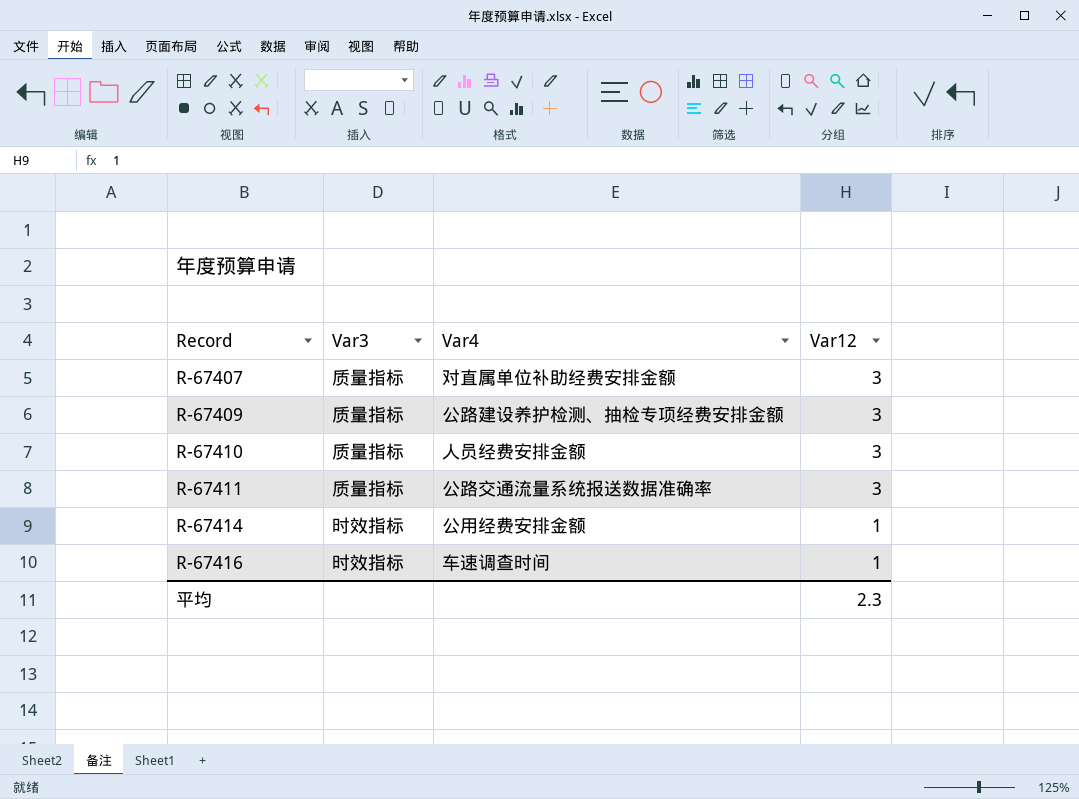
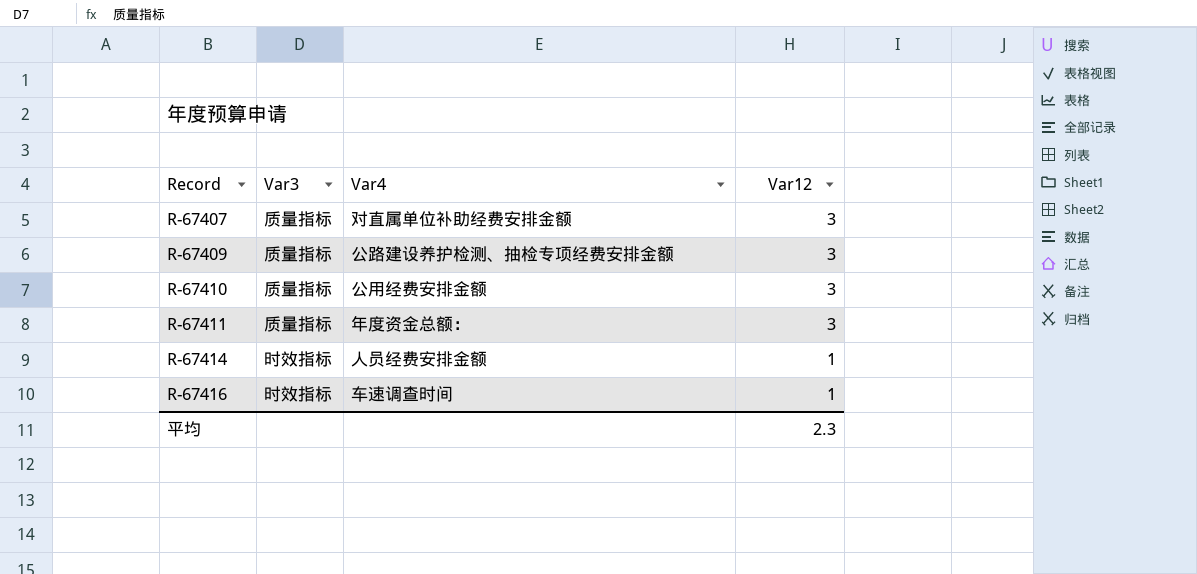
R-67410 | Var4: 人员经费安排金额 -> 公用经费安排金额
R-67411 | Var4: 公路交通流量系统报送数据准确率 -> 年度资金总额：
R-67414 | Var4: 公用经费安排金额 -> 人员经费安排金额

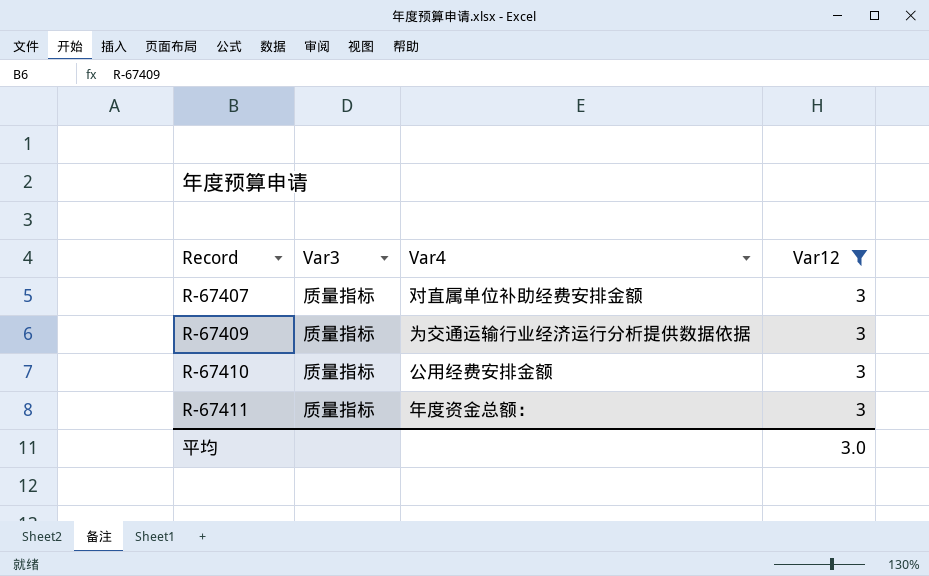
filter: none -> Var12 = 3
R-67409 | Var4: 公路建设养护检测、抽检专项经费安排金额 -> 为交通运输行业经济运行分析提供数据依据
平均 | Var12: 2.3 -> 3.0

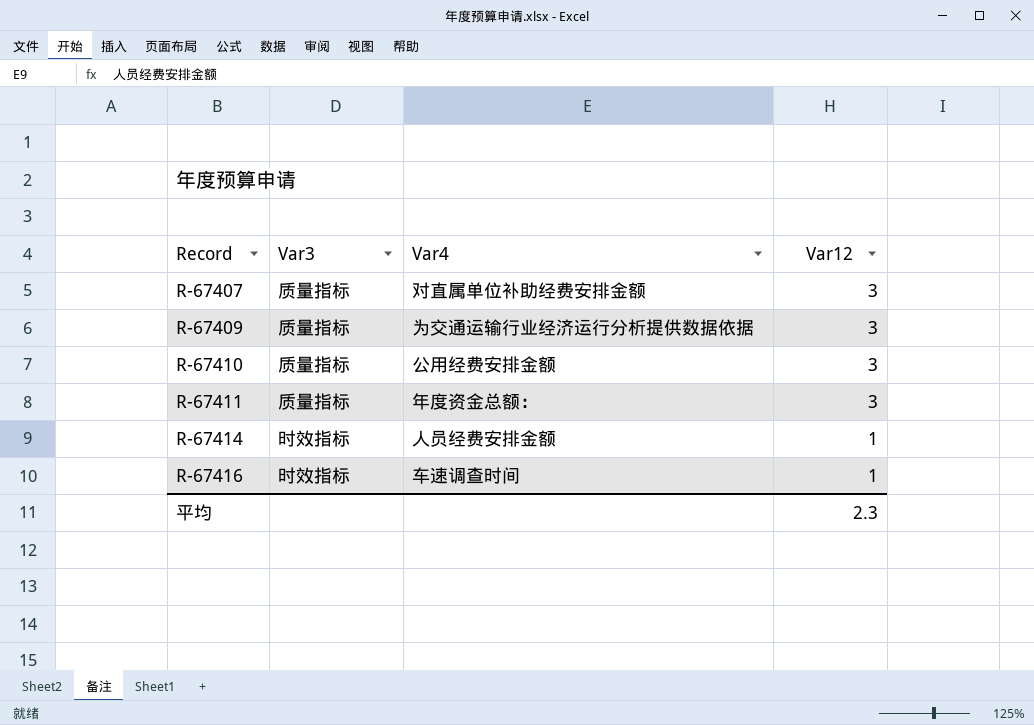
filter: Var12 = 3 -> none
平均 | Var12: 3.0 -> 2.3

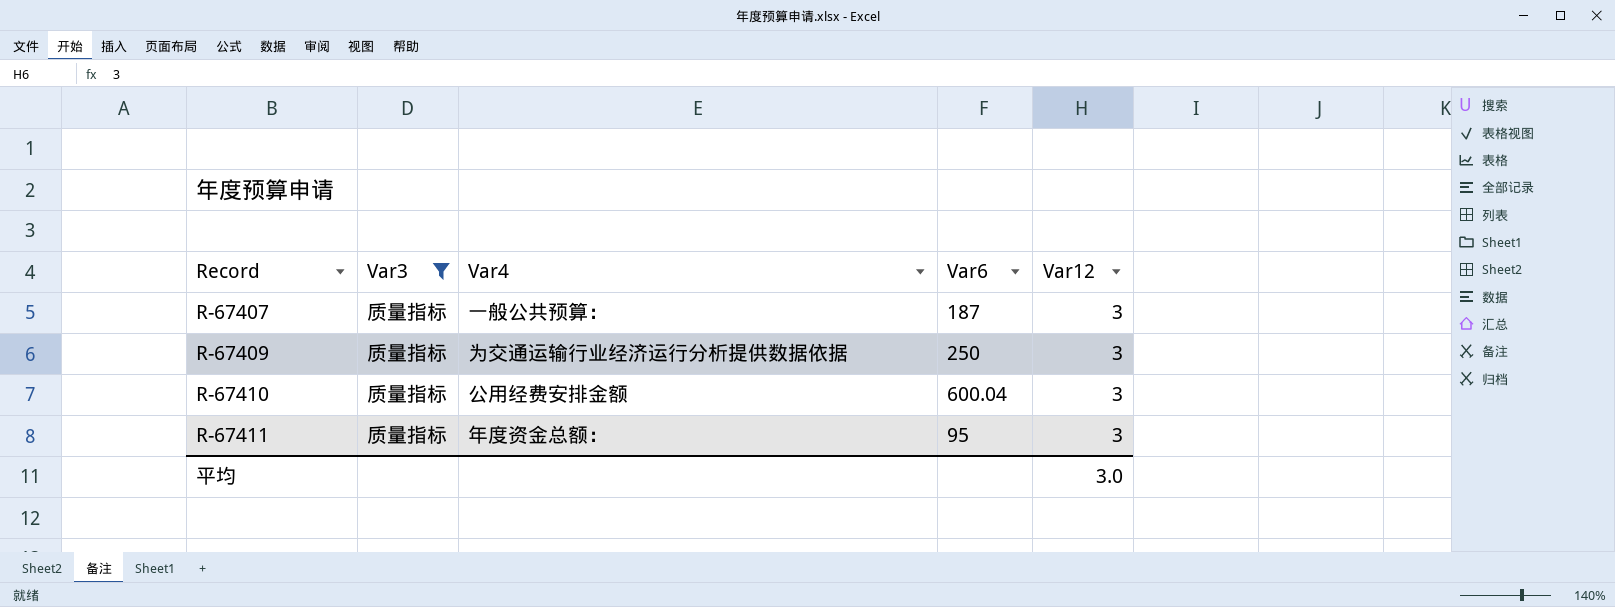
filter: none -> Var3 = 质量指标
column Var6 | position: none -> 4
R-67407 | Var4: 对直属单位补助经费安排金额 -> 一般公共预算：
平均 | Var12: 2.3 -> 3.0

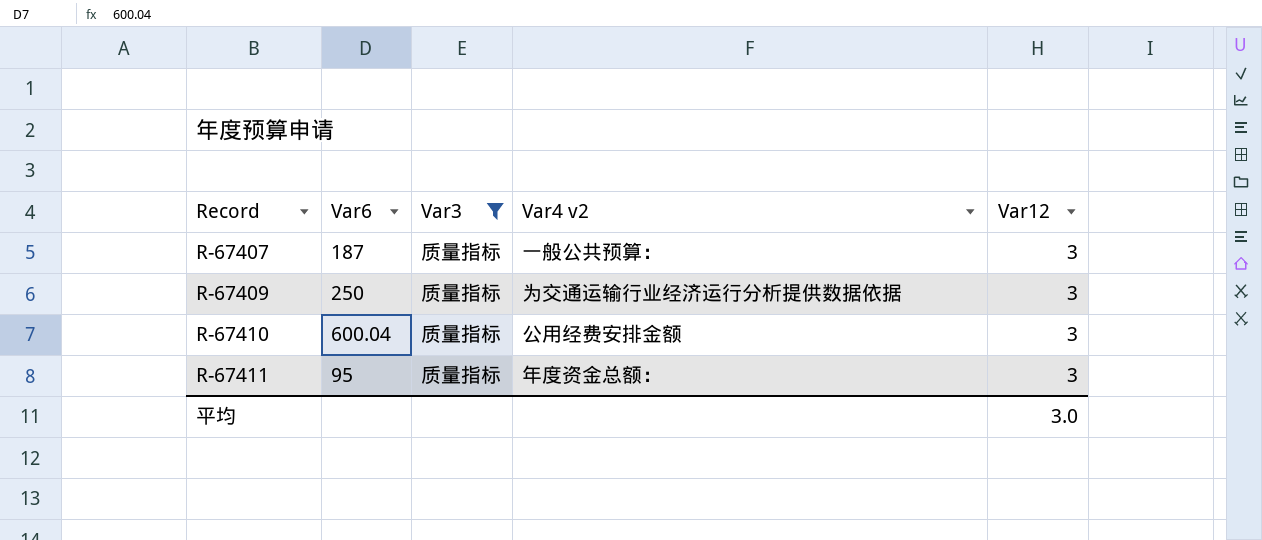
column Var6 | position: 4 -> 2
column name: Var4 -> Var4 v2

